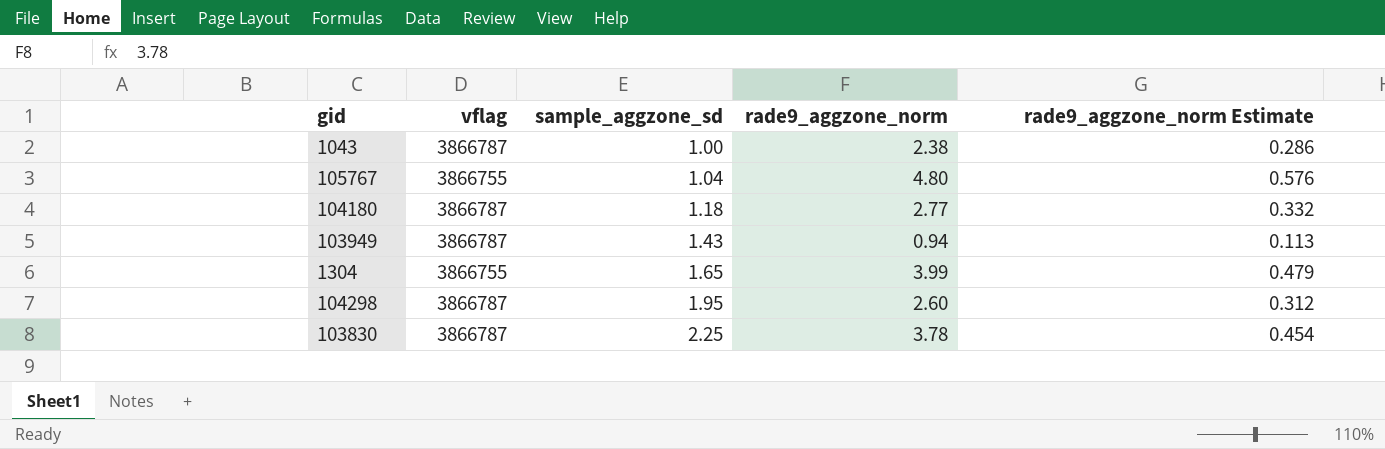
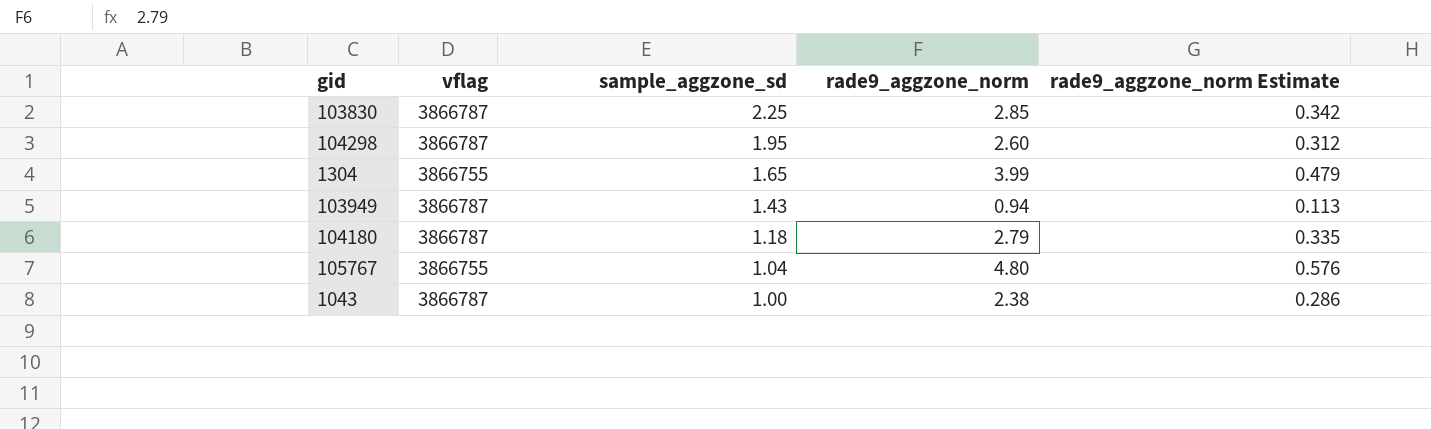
row order: sample_aggzone_sd ascending -> sample_aggzone_sd descending
103830 | rade9_aggzone_norm: 3.78 -> 2.85
103830 | rade9_aggzone_norm Estimate: 0.454 -> 0.342
104180 | rade9_aggzone_norm: 2.77 -> 2.79
104180 | rade9_aggzone_norm Estimate: 0.332 -> 0.335

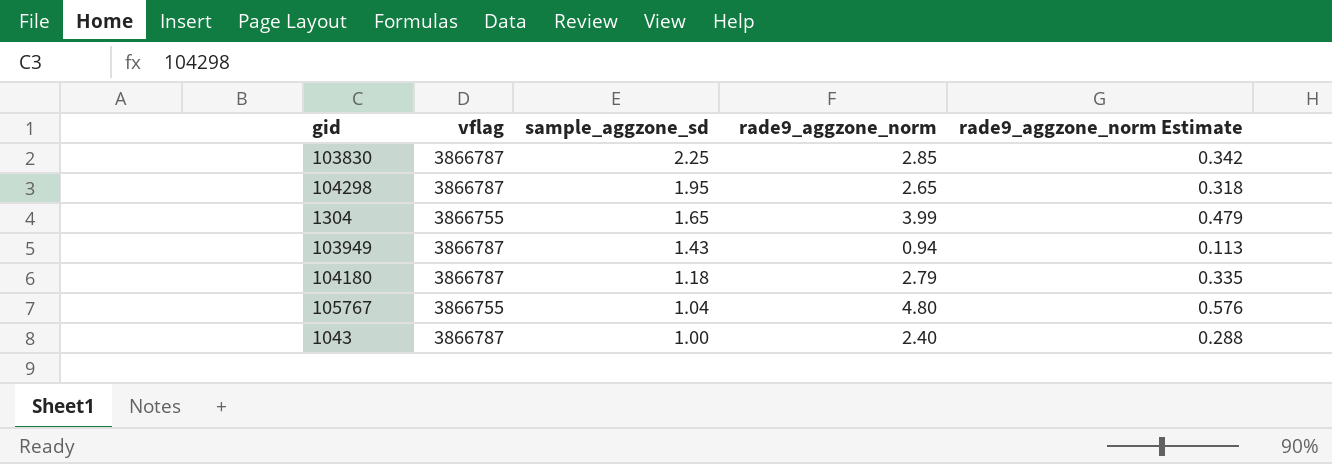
104298 | rade9_aggzone_norm: 2.60 -> 2.65
104298 | rade9_aggzone_norm Estimate: 0.312 -> 0.318
1043 | rade9_aggzone_norm: 2.38 -> 2.40
1043 | rade9_aggzone_norm Estimate: 0.286 -> 0.288

